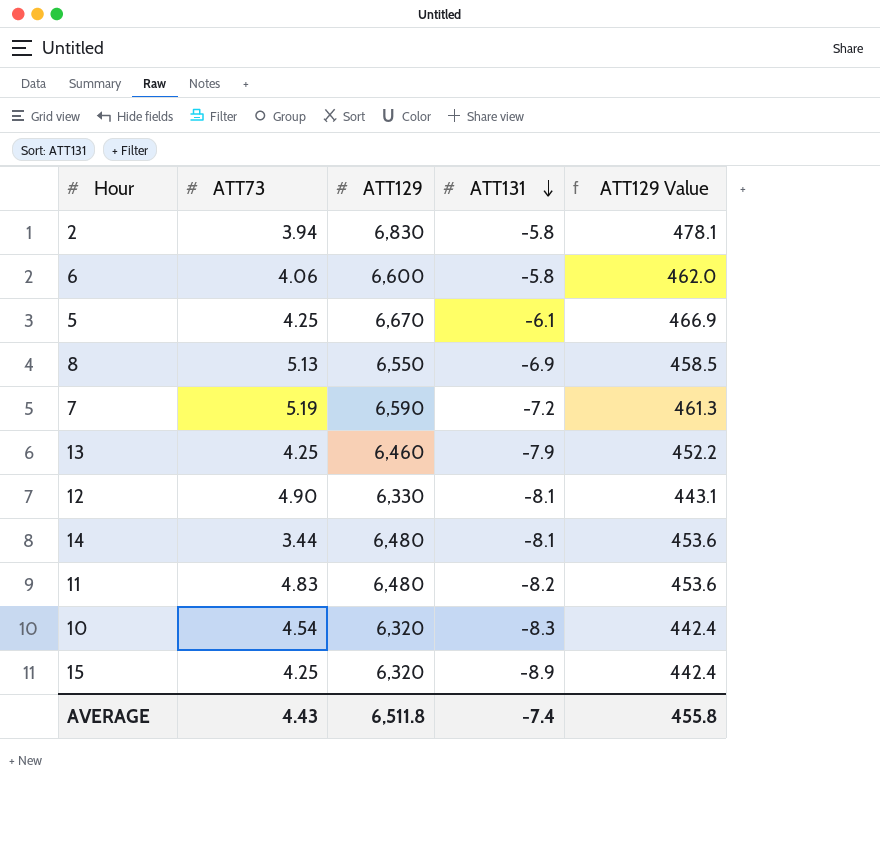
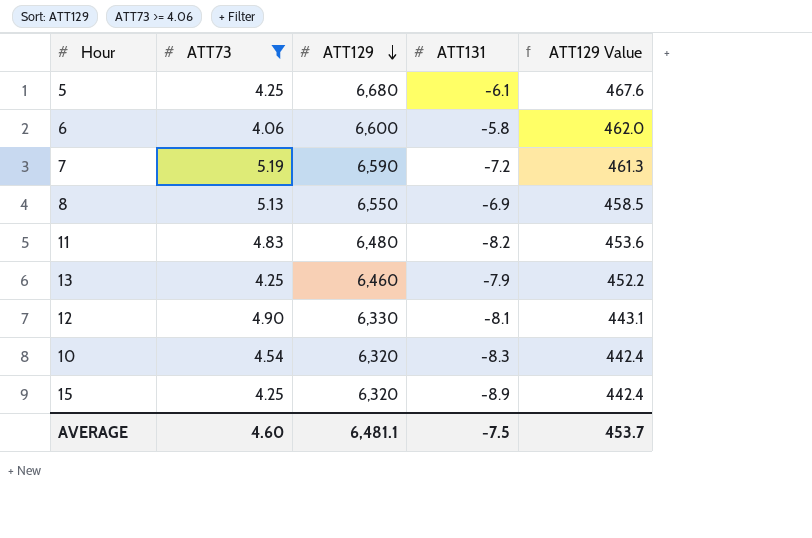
filter: none -> ATT73 >= 4.06
row order: ATT131 descending -> ATT129 descending
5 | ATT129: 6,670 -> 6,680
5 | ATT129 Value: 466.9 -> 467.6
AVERAGE | ATT73: 4.43 -> 4.60
AVERAGE | ATT129: 6,511.8 -> 6,481.1
AVERAGE | ATT131: -7.4 -> -7.5
AVERAGE | ATT129 Value: 455.8 -> 453.7

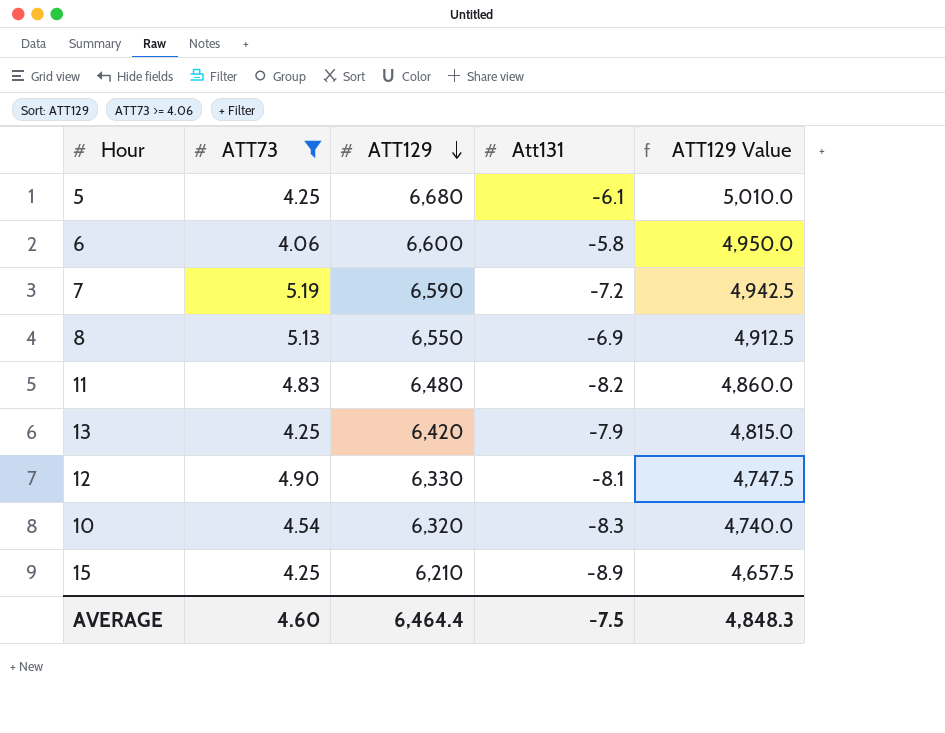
column name: ATT131 -> Att131
column ATT129 Value | formula: [ATT129] * 0.07 -> [ATT129] * 0.75
13 | ATT129: 6,460 -> 6,420
15 | ATT129: 6,320 -> 6,210
AVERAGE | ATT129: 6,481.1 -> 6,464.4
AVERAGE | ATT129 Value: 453.7 -> 4,848.3

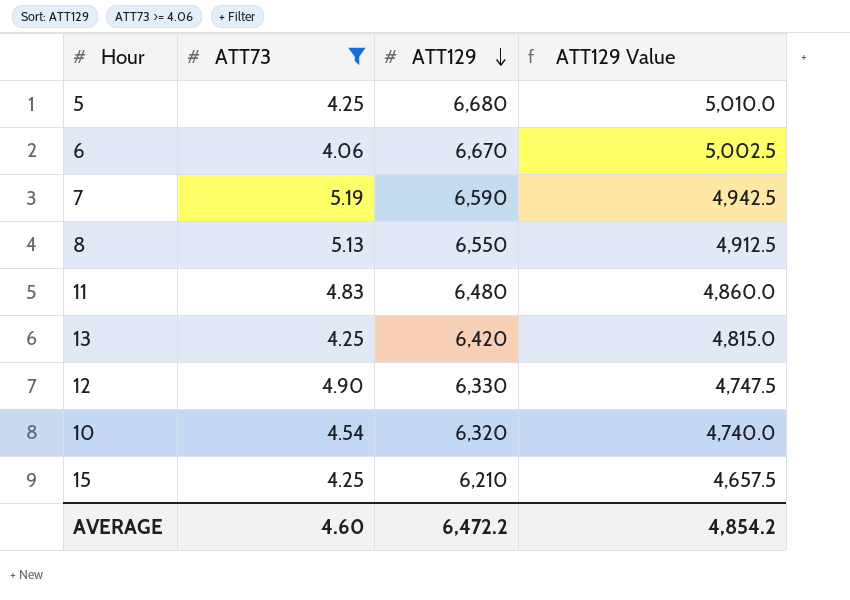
column Att131 | position: 4 -> none
6 | ATT129: 6,600 -> 6,670
6 | ATT129 Value: 4,950.0 -> 5,002.5
AVERAGE | ATT129: 6,464.4 -> 6,472.2
AVERAGE | ATT129 Value: 4,848.3 -> 4,854.2

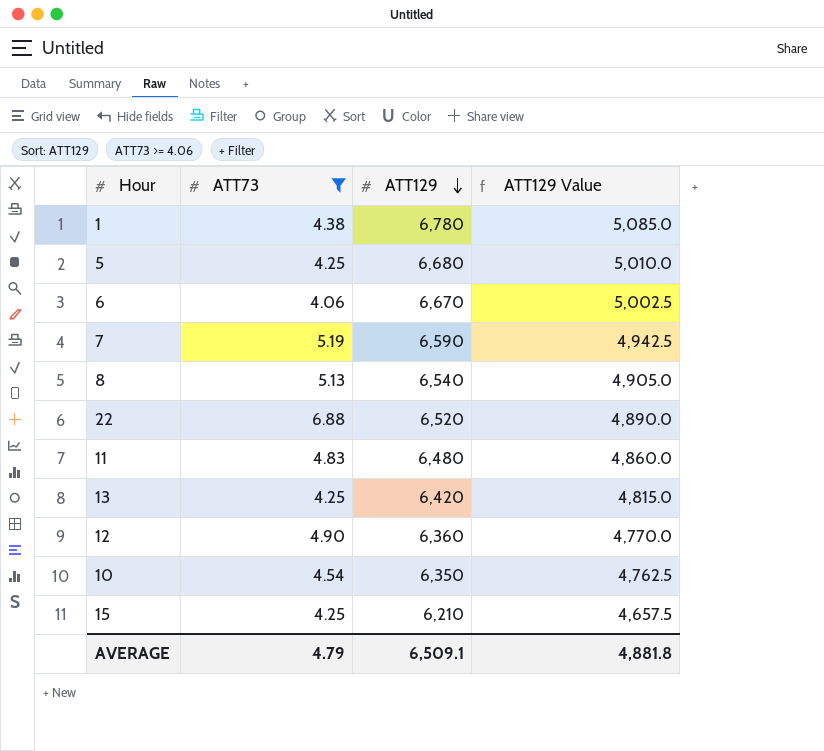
row 1: none -> 4.38 | 6,780 | 5,085.0
8 | ATT129: 6,550 -> 6,540
8 | ATT129 Value: 4,912.5 -> 4,905.0
row 22: none -> 6.88 | 6,520 | 4,890.0
12 | ATT129: 6,330 -> 6,360
12 | ATT129 Value: 4,747.5 -> 4,770.0
10 | ATT129: 6,320 -> 6,350
10 | ATT129 Value: 4,740.0 -> 4,762.5
AVERAGE | ATT73: 4.60 -> 4.79
AVERAGE | ATT129: 6,472.2 -> 6,509.1
AVERAGE | ATT129 Value: 4,854.2 -> 4,881.8

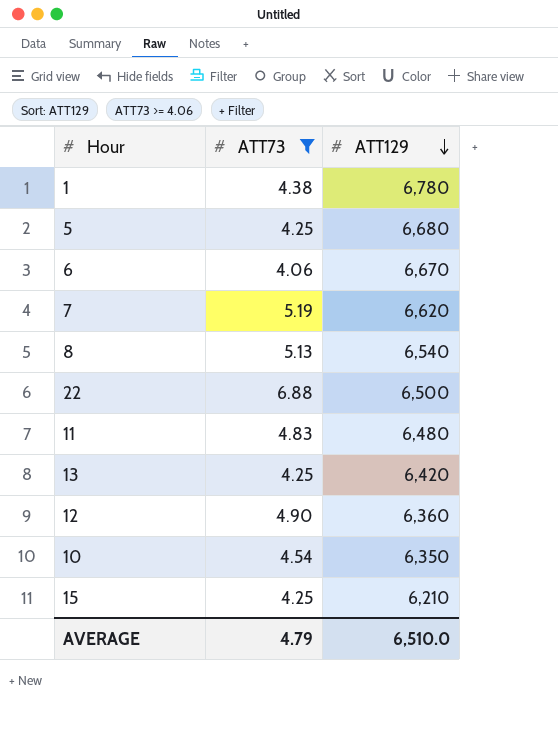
column ATT129 Value | formula: [ATT129] * 0.75 -> none
7 | ATT129: 6,590 -> 6,620
22 | ATT129: 6,520 -> 6,500
AVERAGE | ATT129: 6,509.1 -> 6,510.0

